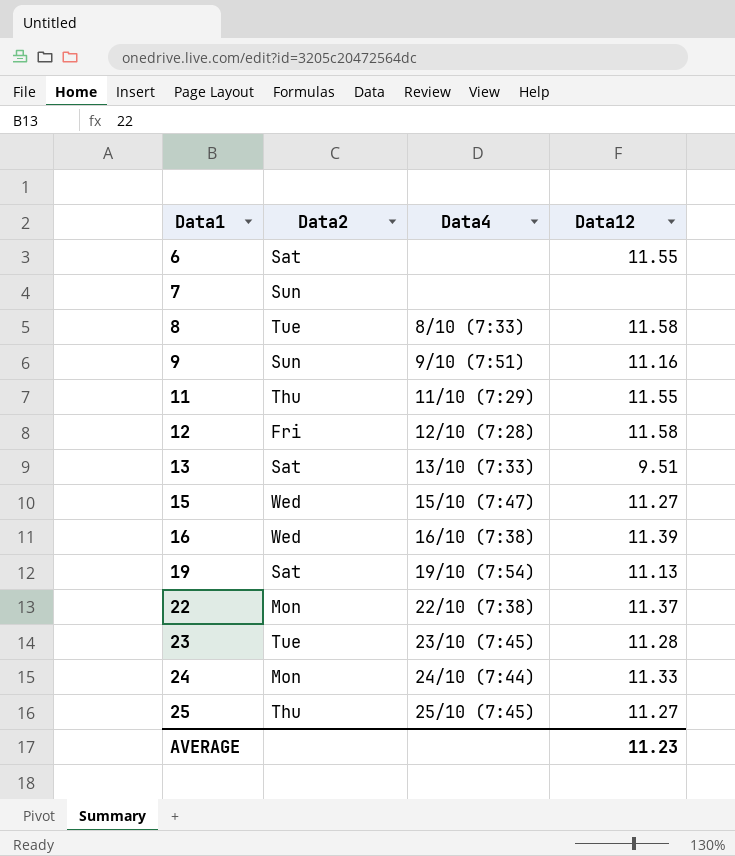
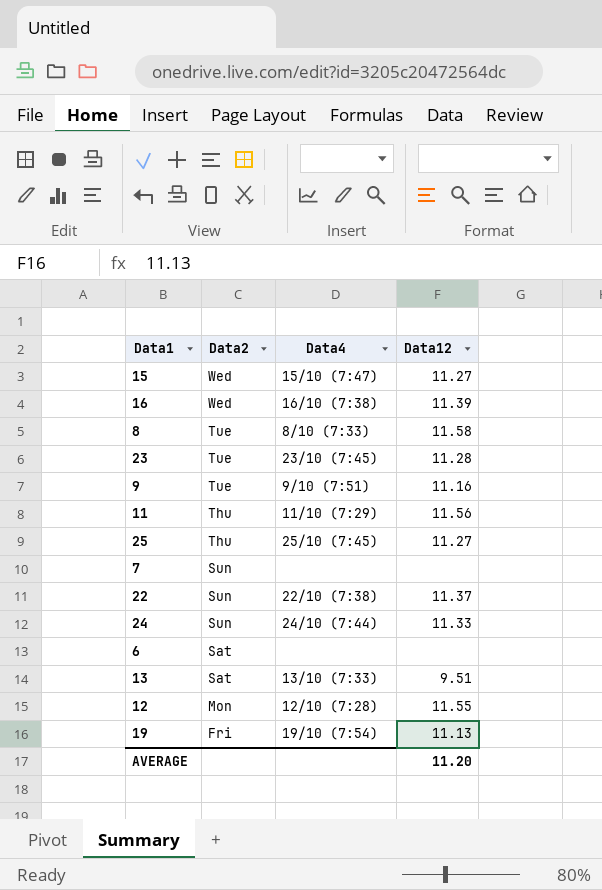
row order: Data1 ascending -> Data2 descending
9 | Data2: Sun -> Tue
11 | Data12: 11.55 -> 11.56
22 | Data2: Mon -> Sun
24 | Data2: Mon -> Sun
6 | Data12: 11.55 -> none
12 | Data2: Fri -> Mon
12 | Data12: 11.58 -> 11.55
19 | Data2: Sat -> Fri
AVERAGE | Data12: 11.23 -> 11.20

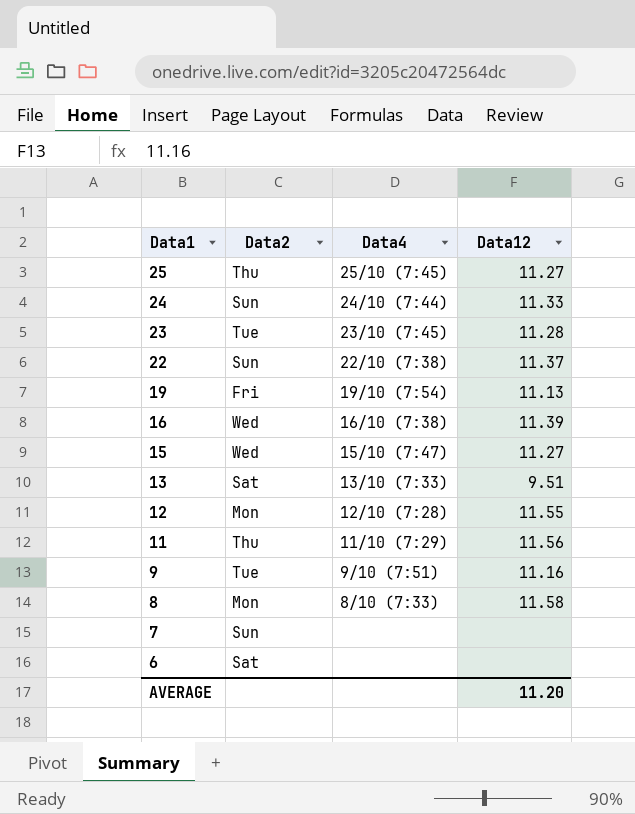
row order: Data2 descending -> Data1 descending
8 | Data2: Tue -> Mon

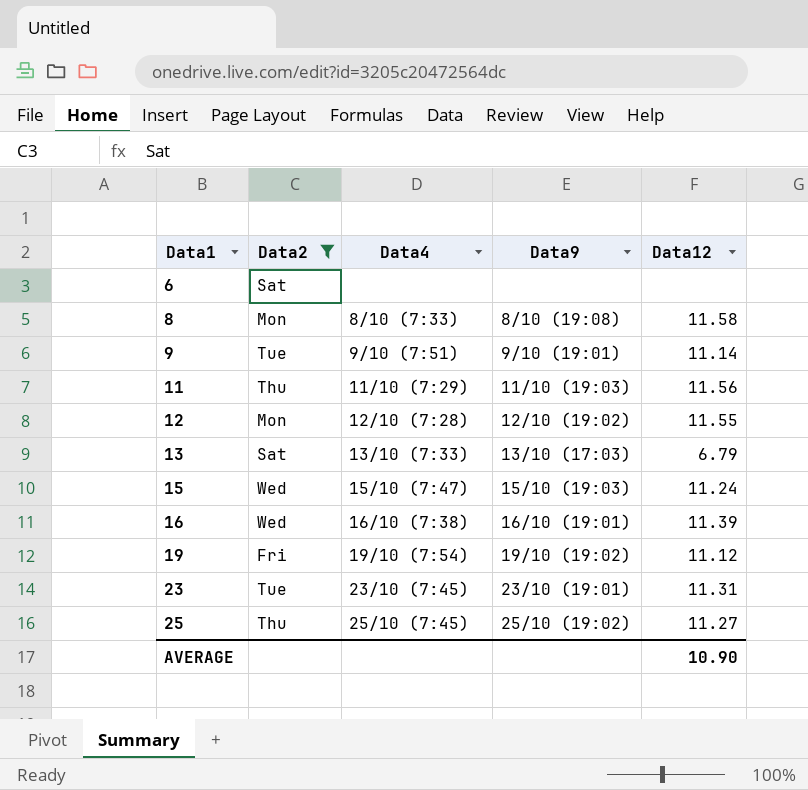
filter: none -> Data2 != Sun
row order: Data1 descending -> Data1 ascending
column Data9 | position: none -> 4
9 | Data12: 11.16 -> 11.14
13 | Data12: 9.51 -> 6.79
15 | Data12: 11.27 -> 11.24
19 | Data12: 11.13 -> 11.12
23 | Data12: 11.28 -> 11.31
AVERAGE | Data12: 11.20 -> 10.90

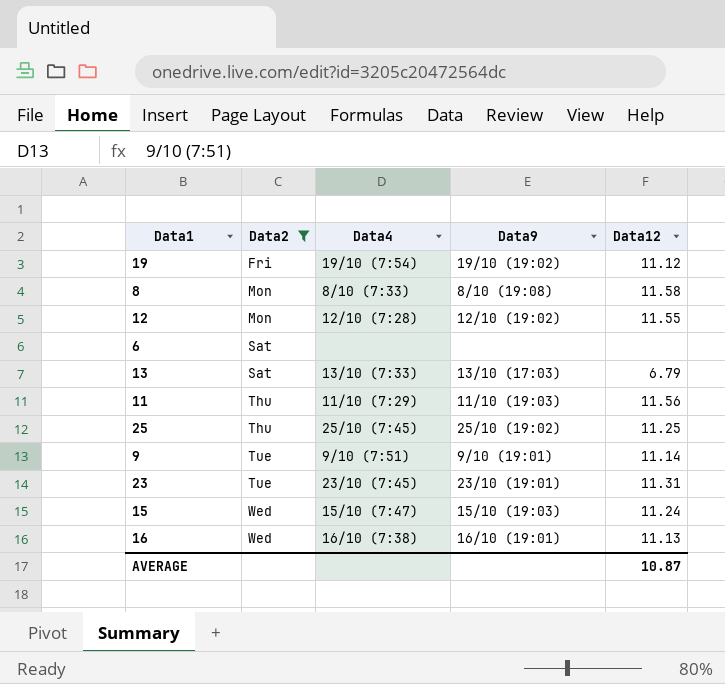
row order: Data1 ascending -> Data2 ascending
25 | Data12: 11.27 -> 11.25
16 | Data12: 11.39 -> 11.13
AVERAGE | Data12: 10.90 -> 10.87

